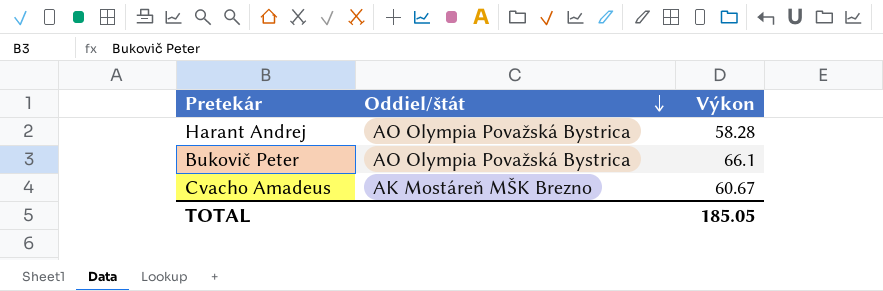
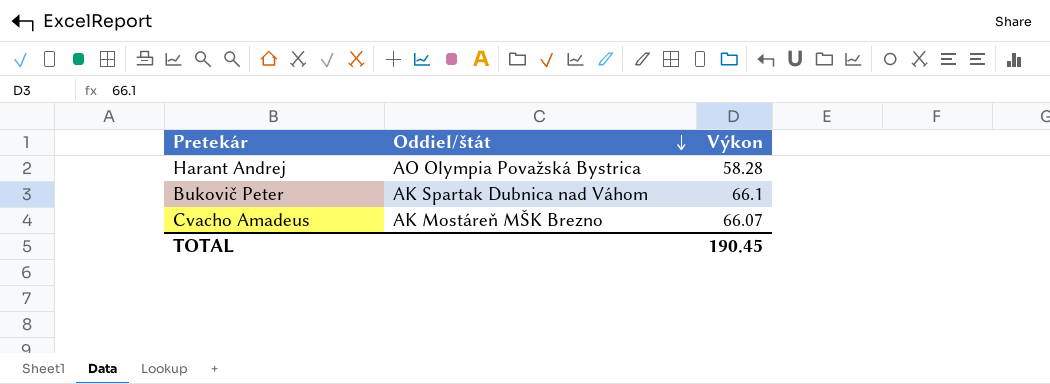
Bukovič Peter | Oddiel/štát: AO Olympia Považská Bystrica -> AK Spartak Dubnica nad Váhom
Cvacho Amadeus | Výkon: 60.67 -> 66.07
TOTAL | Výkon: 185.05 -> 190.45

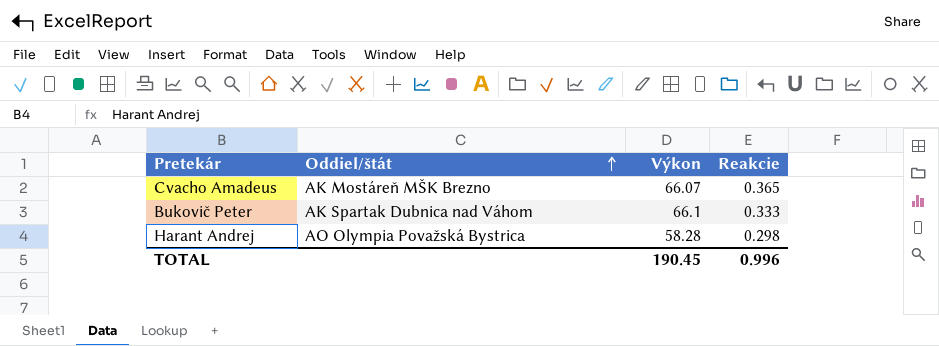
row order: Oddiel/štát descending -> Oddiel/štát ascending
column Reakcie | position: none -> 4

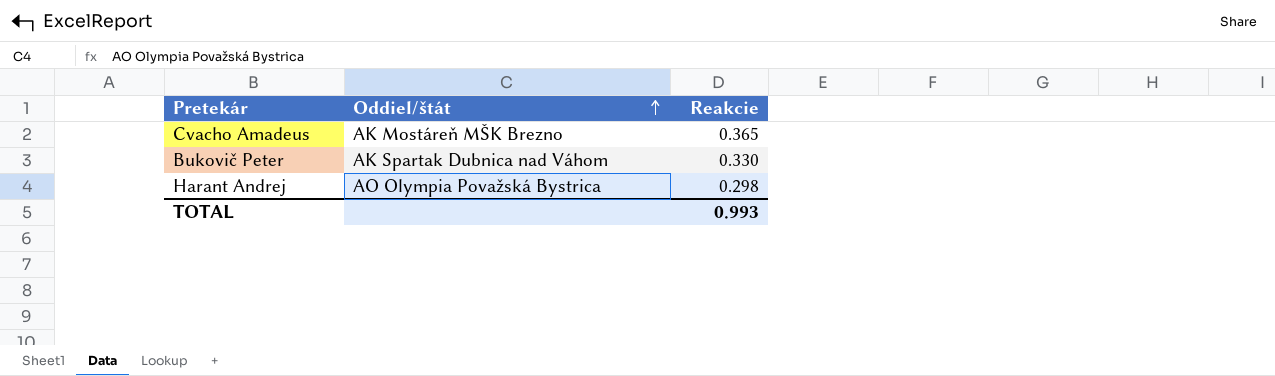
column Výkon | position: 3 -> none
Bukovič Peter | Reakcie: 0.333 -> 0.330
TOTAL | Reakcie: 0.996 -> 0.993

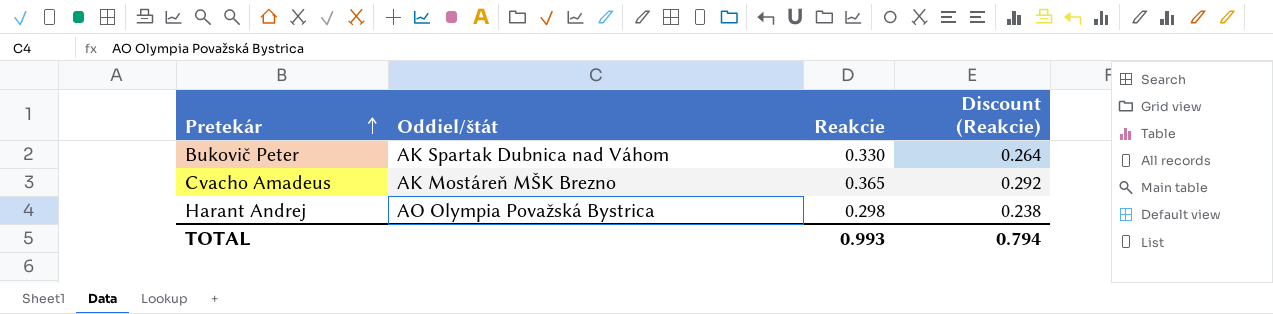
row order: Oddiel/štát ascending -> Pretekár ascending
column Discount (Reakcie) | formula: none -> [Reakcie] * 0.8

